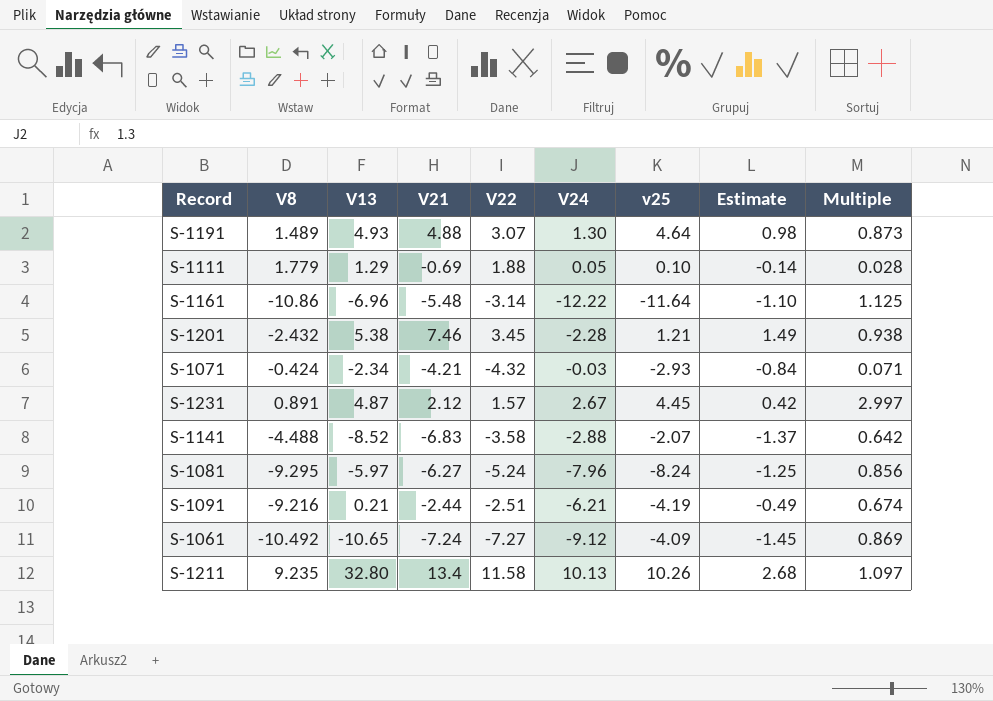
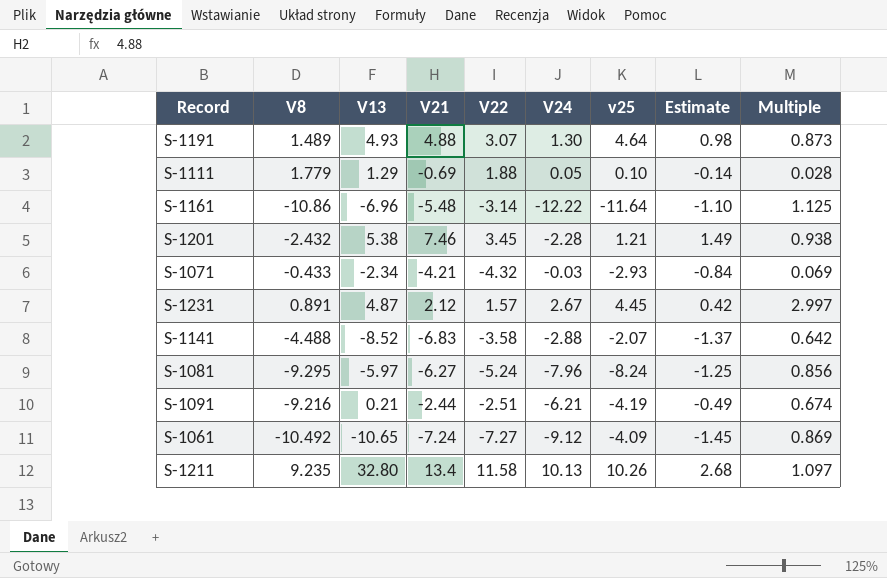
S-1071 | V8: -0.424 -> -0.433
S-1071 | Multiple: 0.071 -> 0.069

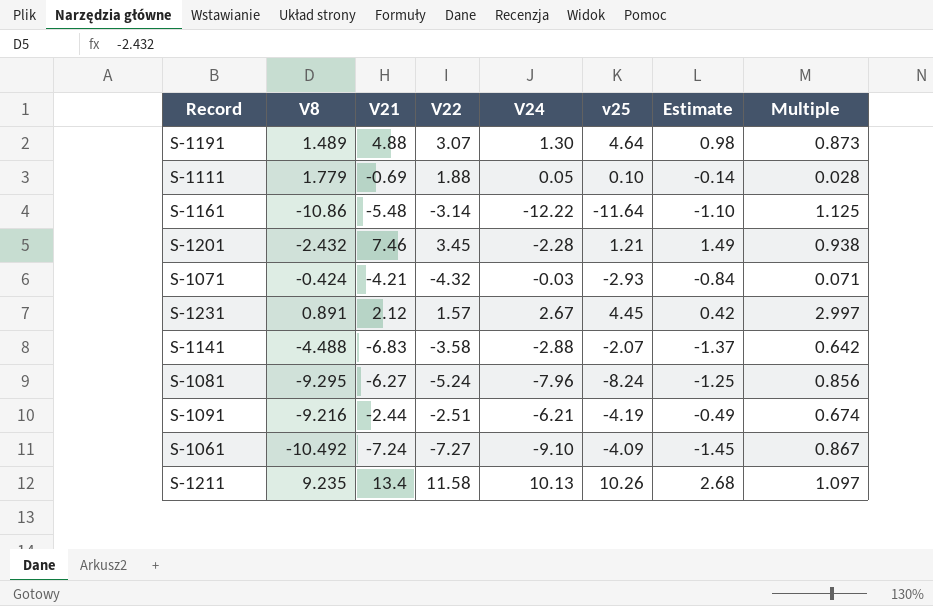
column V13 | position: 3 -> none
S-1071 | V8: -0.433 -> -0.424
S-1071 | Multiple: 0.069 -> 0.071
S-1061 | V24: -9.12 -> -9.10
S-1061 | Multiple: 0.869 -> 0.867

